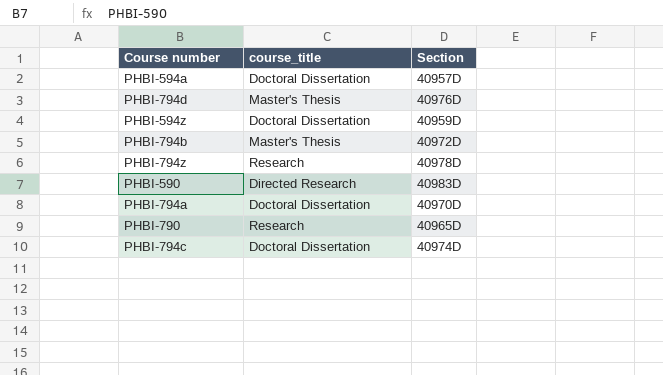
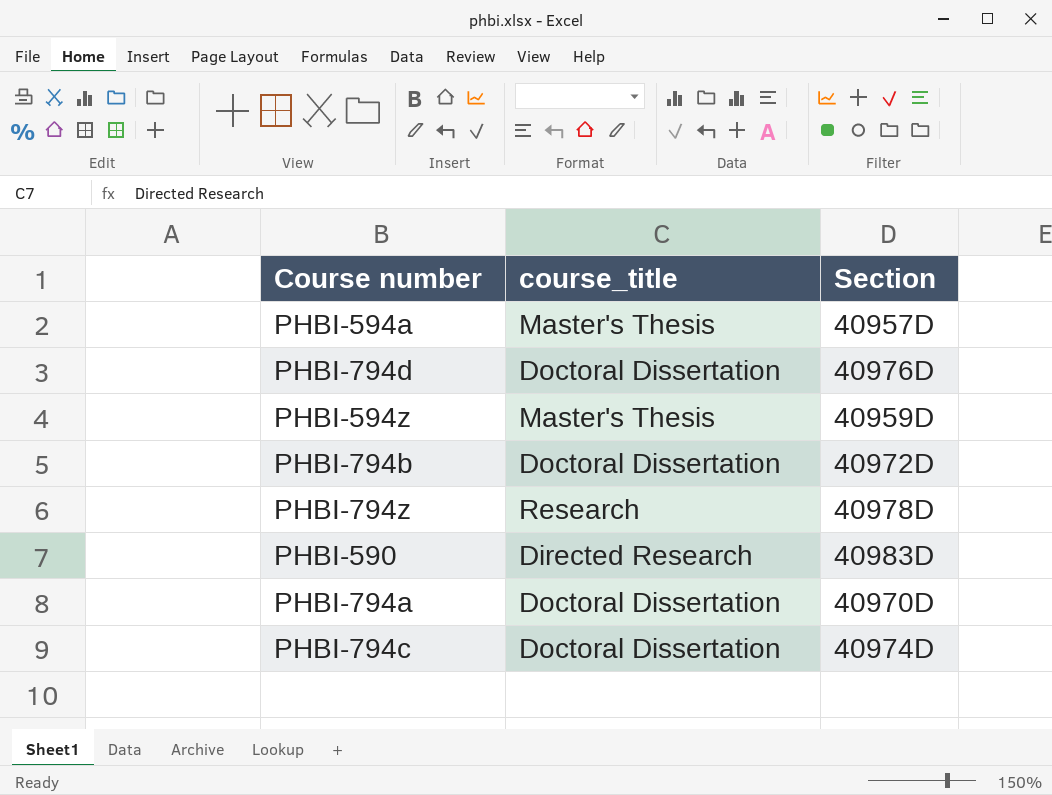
row PHBI-790: Research | 40965D -> none
PHBI-594a | course_title: Doctoral Dissertation -> Master's Thesis
PHBI-794d | course_title: Master's Thesis -> Doctoral Dissertation
PHBI-594z | course_title: Doctoral Dissertation -> Master's Thesis
PHBI-794b | course_title: Master's Thesis -> Doctoral Dissertation

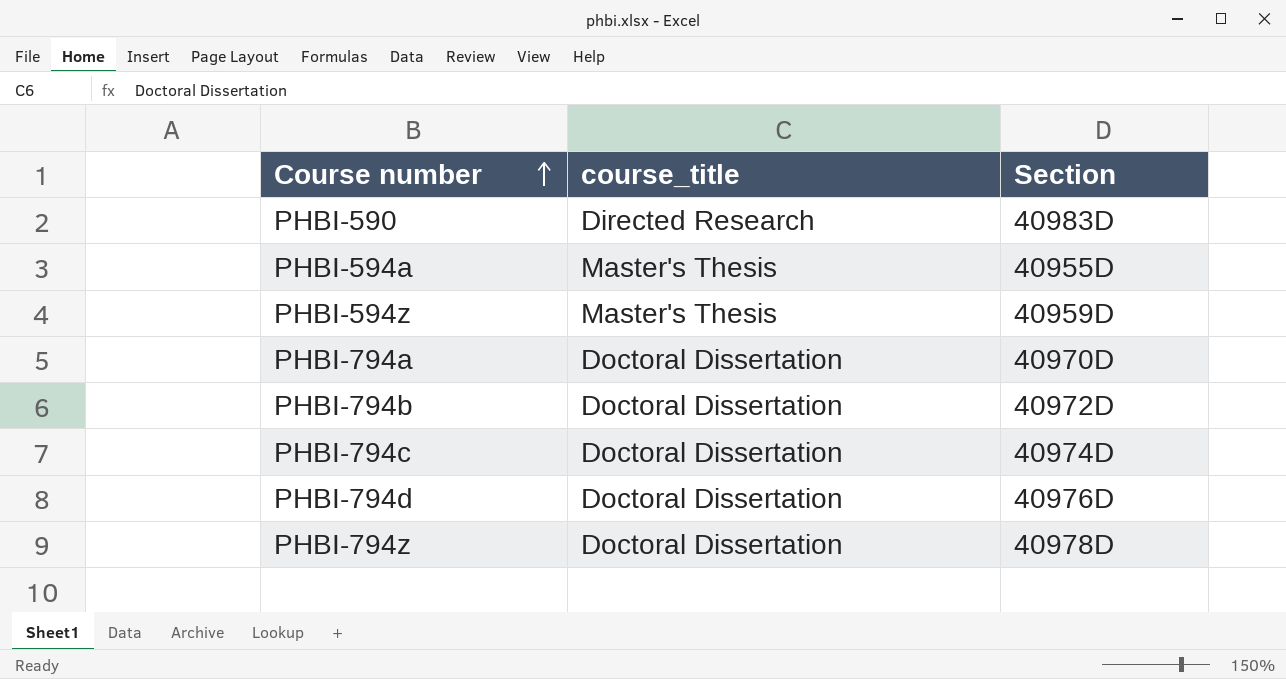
row order: none -> Course number ascending
PHBI-594a | Section: 40957D -> 40955D
PHBI-794z | course_title: Research -> Doctoral Dissertation

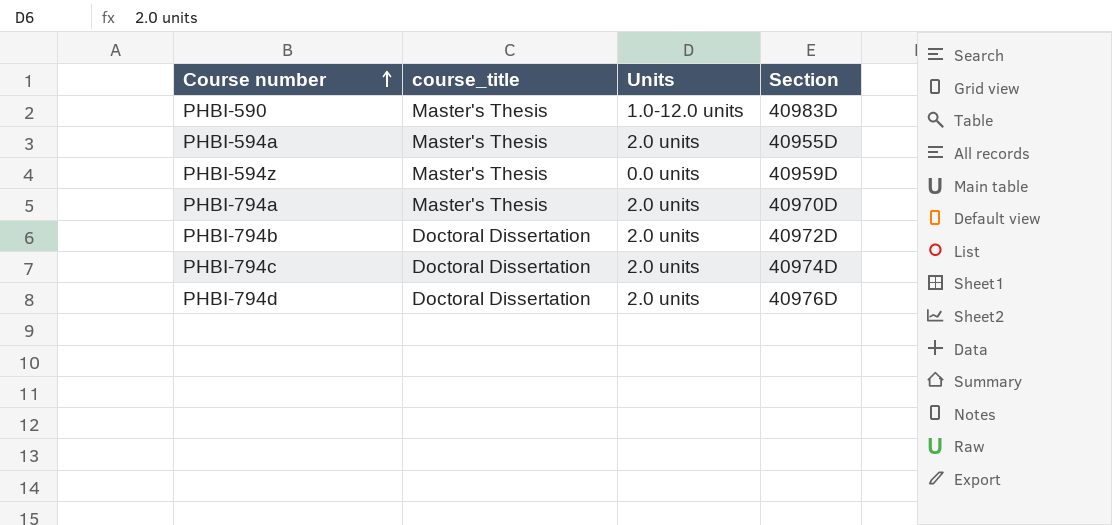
column Units | position: none -> 3
row PHBI-794z: Doctoral Dissertation | 40978D -> none
PHBI-590 | course_title: Directed Research -> Master's Thesis
PHBI-794a | course_title: Doctoral Dissertation -> Master's Thesis

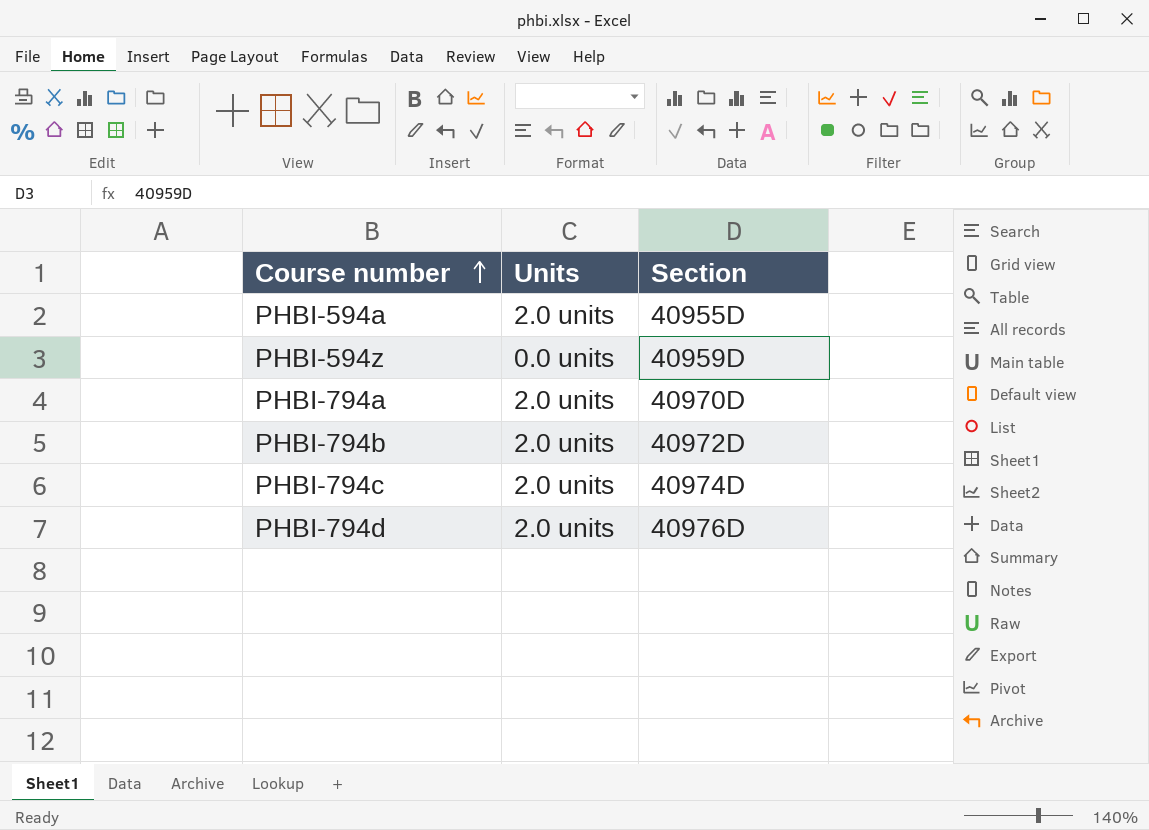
column course_title | position: 2 -> none
row PHBI-590: Master's Thesis | 1.0-12.0 units | 40983D -> none

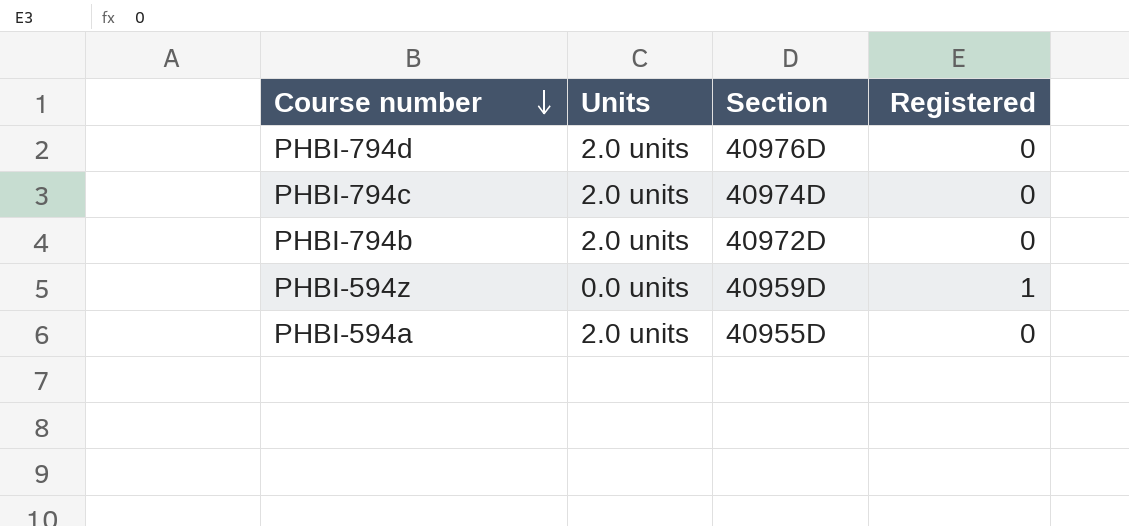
row order: Course number ascending -> Course number descending
column Registered | position: none -> 4
row PHBI-794a: 2.0 units | 40970D -> none

